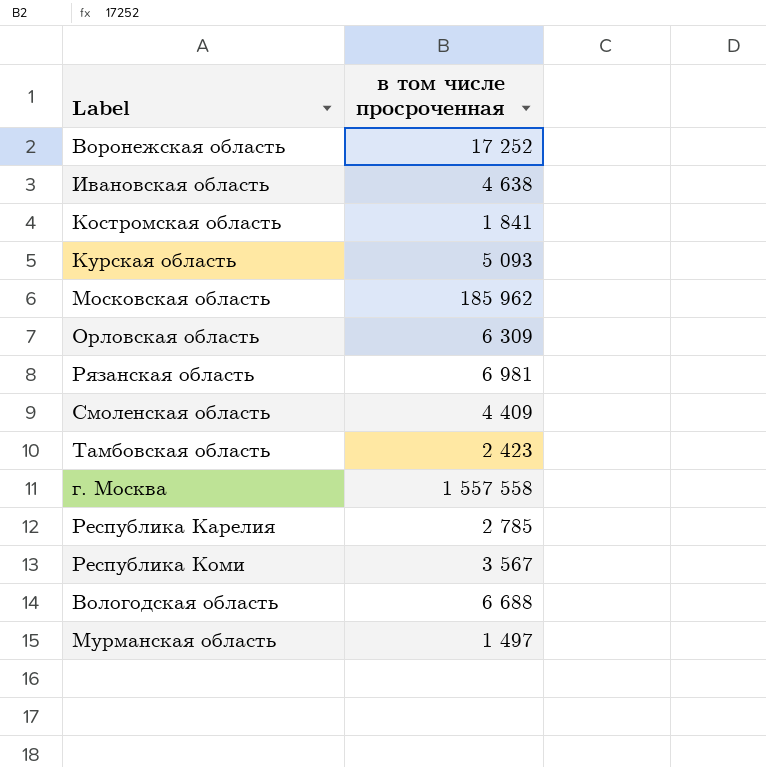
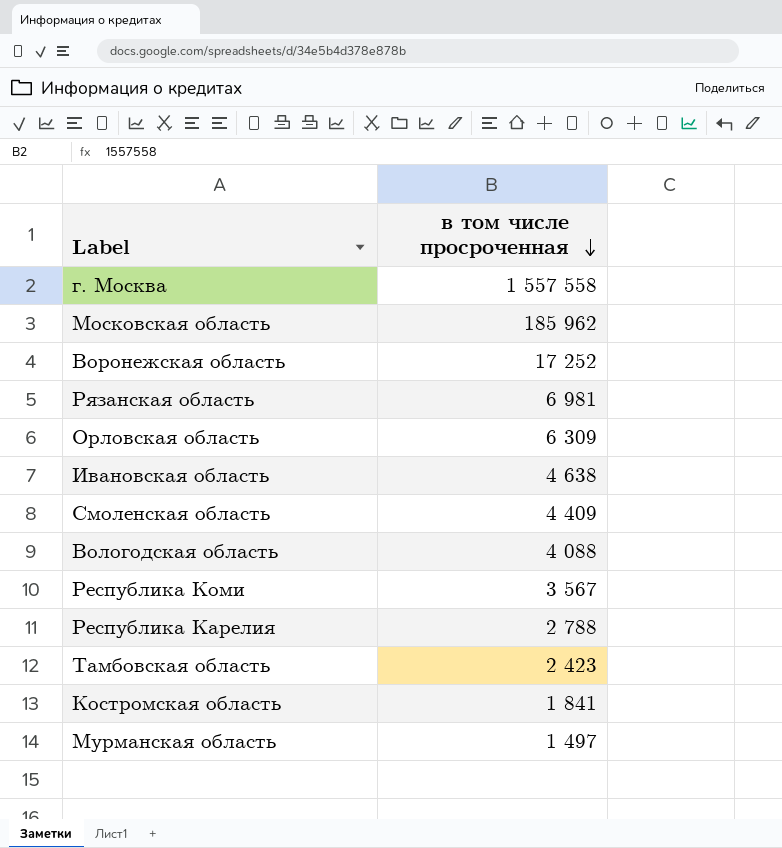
row order: none -> в том числе просроченная descending
row Курская область: 5 093 -> none
Вологодская область | в том числе просроченная: 6 688 -> 4 088
Республика Карелия | в том числе просроченная: 2 785 -> 2 788

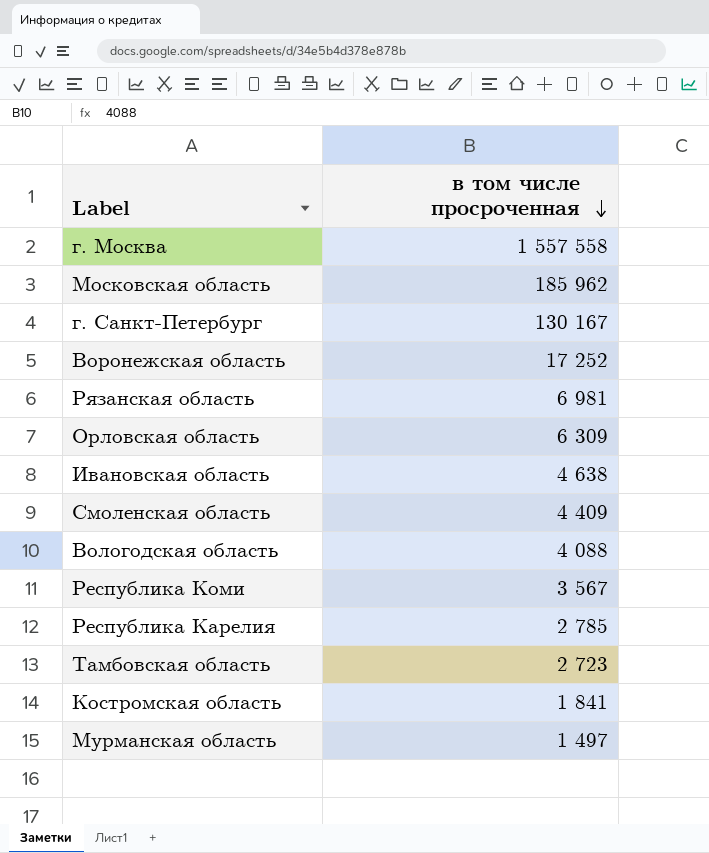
row г. Санкт-Петербург: none -> 130 167
Республика Карелия | в том числе просроченная: 2 788 -> 2 785
Тамбовская область | в том числе просроченная: 2 423 -> 2 723

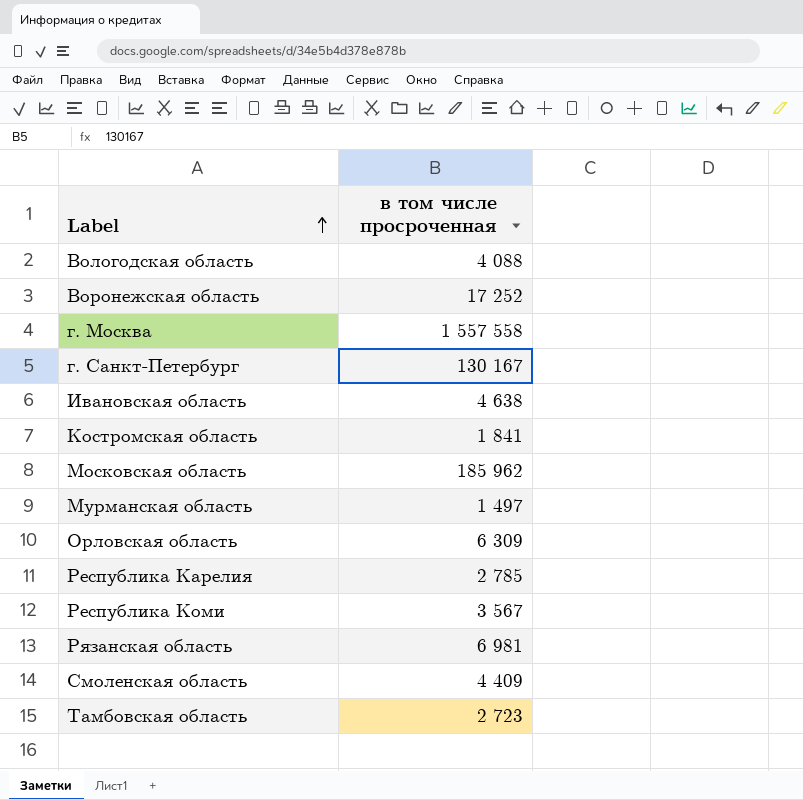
row order: в том числе просроченная descending -> Label ascending

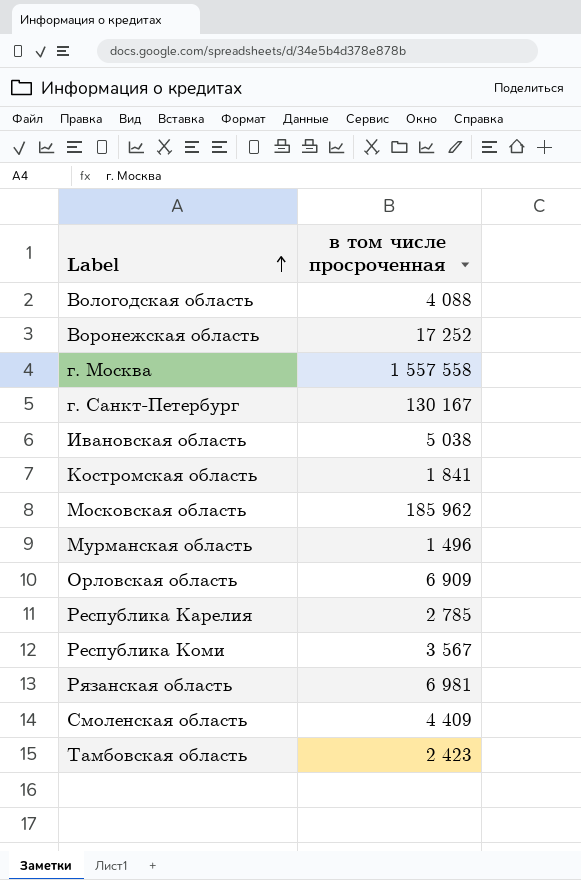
Ивановская область | в том числе просроченная: 4 638 -> 5 038
Мурманская область | в том числе просроченная: 1 497 -> 1 496
Орловская область | в том числе просроченная: 6 309 -> 6 909
Тамбовская область | в том числе просроченная: 2 723 -> 2 423

